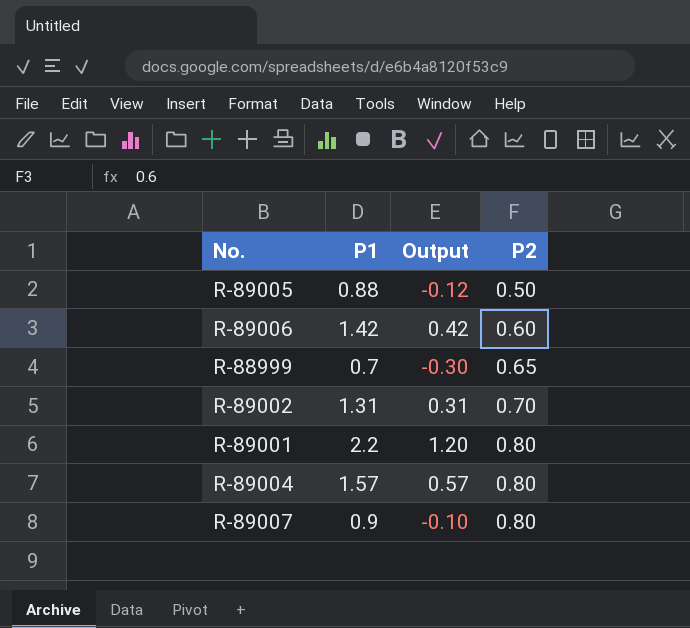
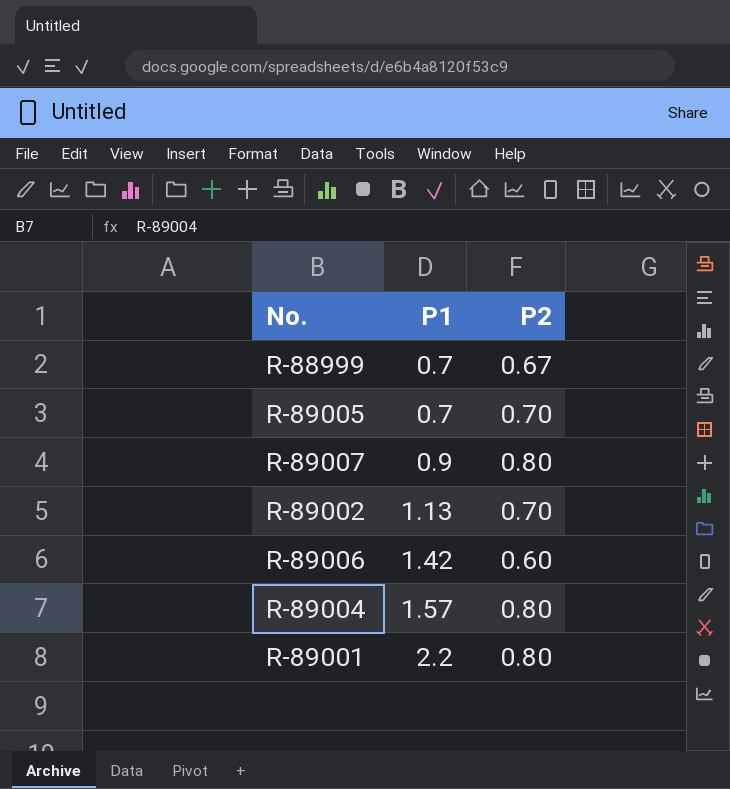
row order: P2 ascending -> P1 ascending
column Output | formula: [P1] - 1 -> none
R-88999 | P2: 0.65 -> 0.67
R-89005 | P1: 0.88 -> 0.7
R-89005 | P2: 0.50 -> 0.70
R-89002 | P1: 1.31 -> 1.13

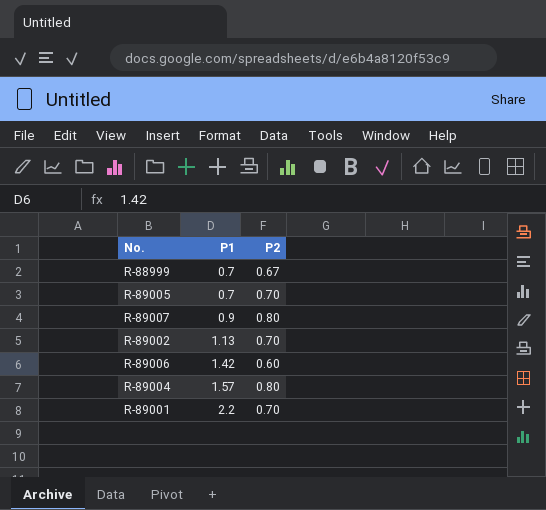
R-89001 | P2: 0.80 -> 0.70

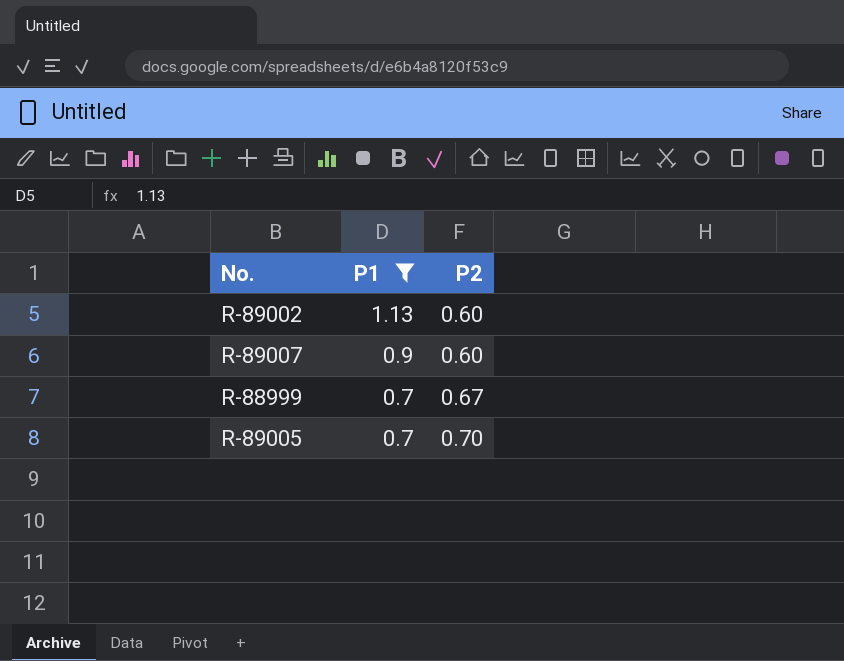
filter: none -> P1 <= 1.13
row order: P1 ascending -> P1 descending
R-89002 | P2: 0.70 -> 0.60
R-89007 | P2: 0.80 -> 0.60

